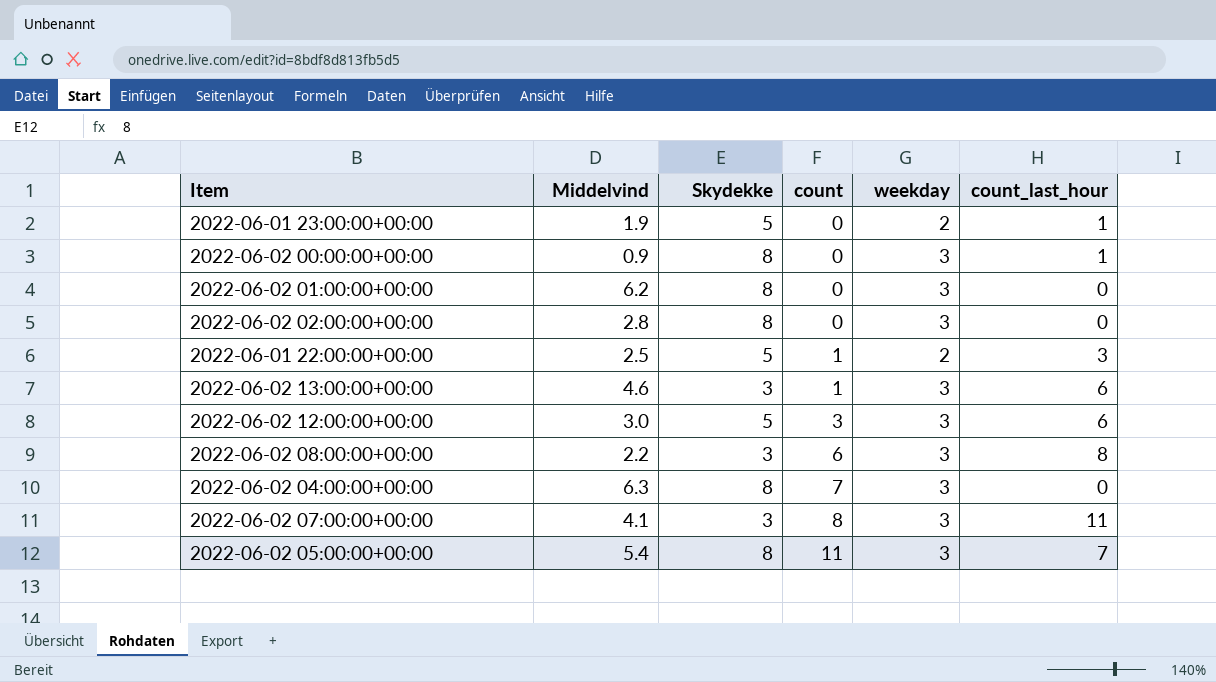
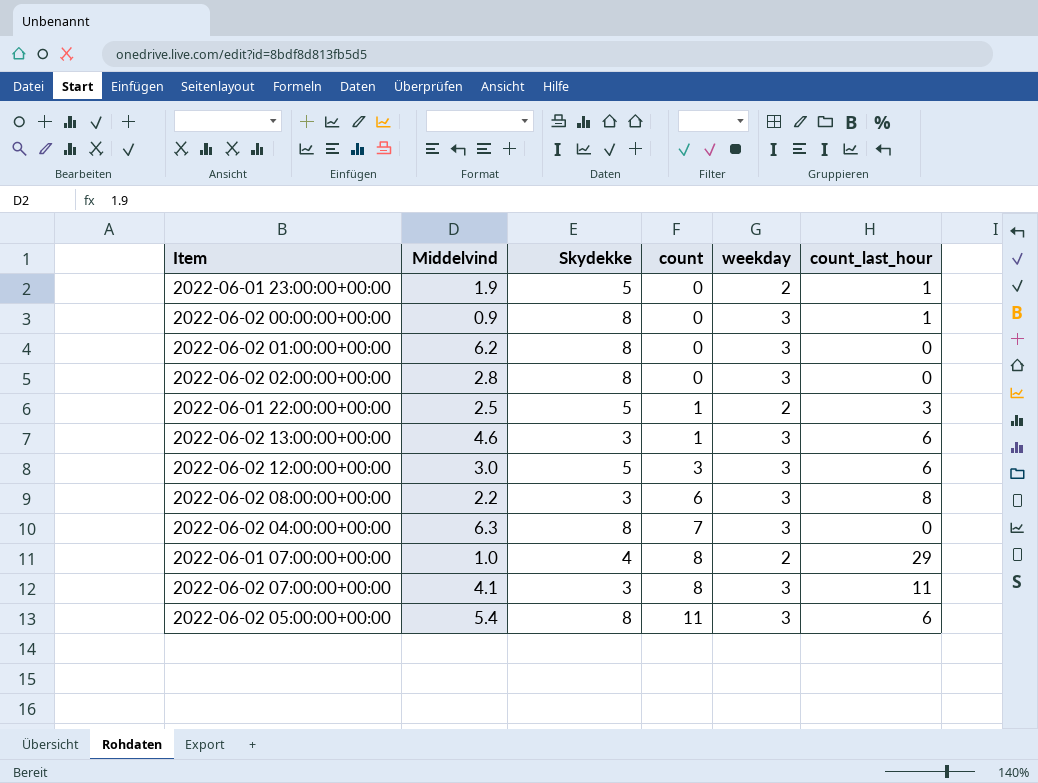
row 2022-06-01 07:00:00+00:00: none -> 1.0 | 4 | 8 | 2 | 29
2022-06-02 05:00:00+00:00 | count_last_hour: 7 -> 6

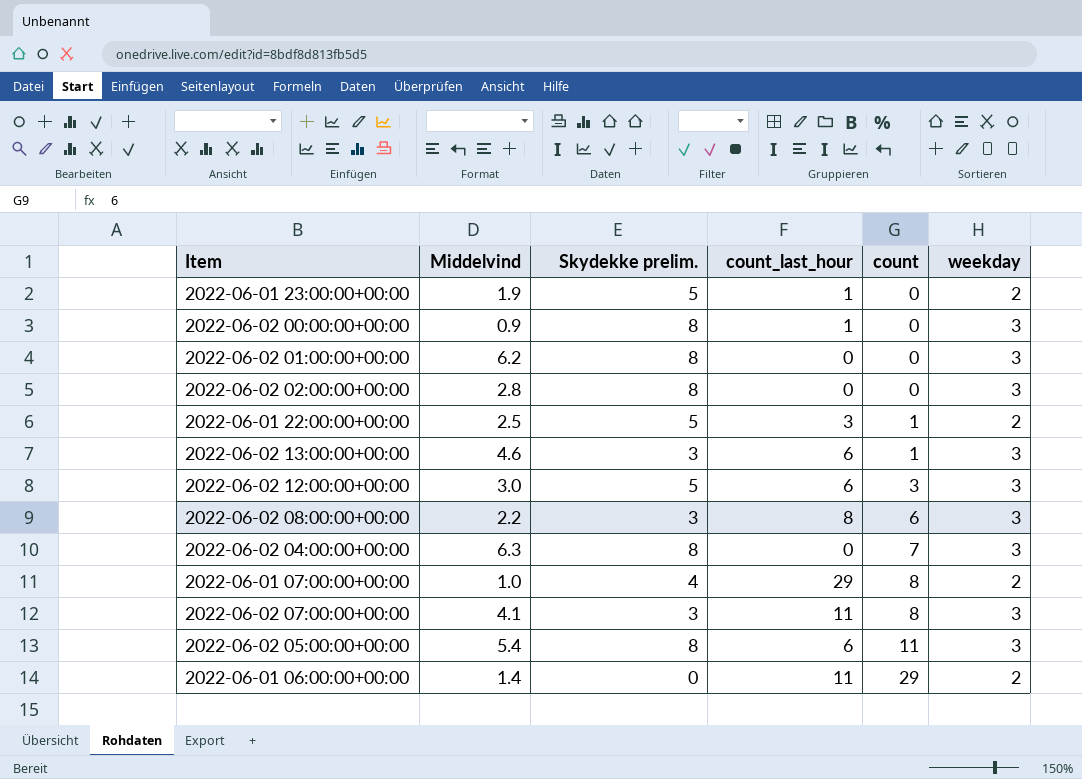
column name: Skydekke -> Skydekke prelim.
column count_last_hour | position: 6 -> 4
row 2022-06-01 06:00:00+00:00: none -> 1.4 | 0 | 11 | 29 | 2

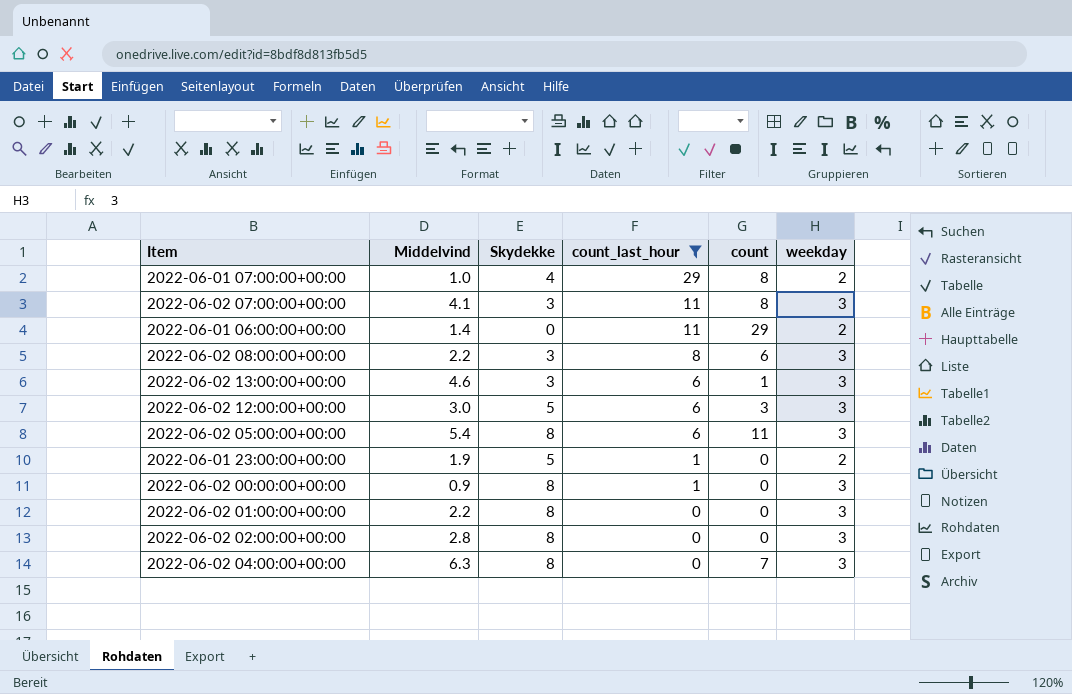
filter: none -> count_last_hour != 3
row order: count ascending -> count_last_hour descending
column name: Skydekke prelim. -> Skydekke
2022-06-02 01:00:00+00:00 | Middelvind: 6.2 -> 2.2

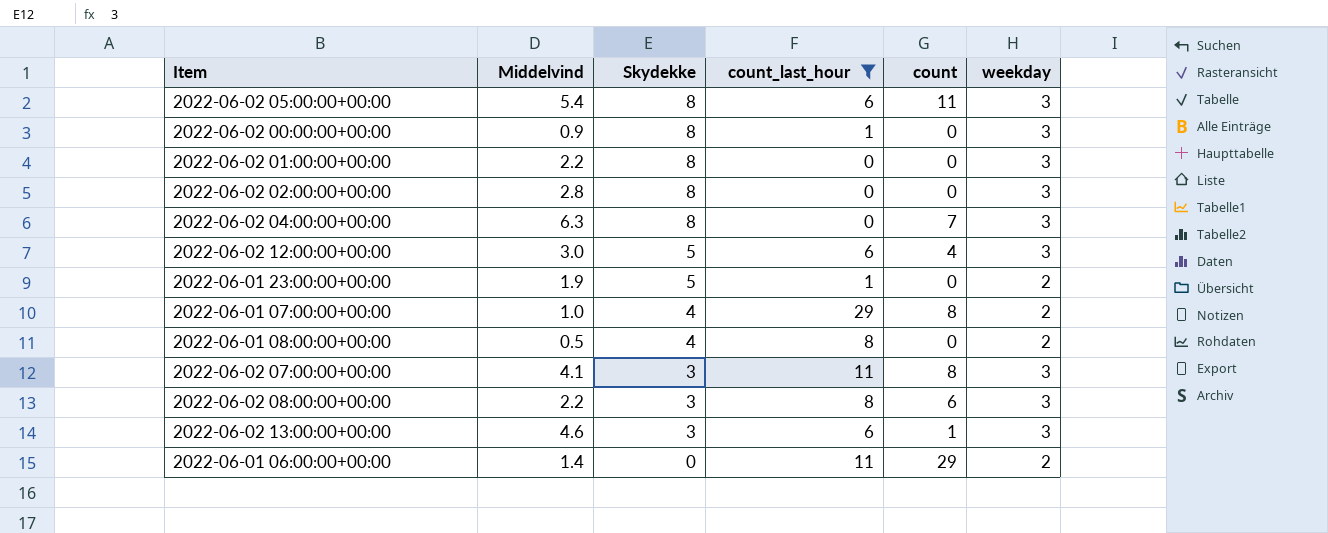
row order: count_last_hour descending -> Skydekke descending
2022-06-02 12:00:00+00:00 | count: 3 -> 4
row 2022-06-01 08:00:00+00:00: none -> 0.5 | 4 | 8 | 0 | 2

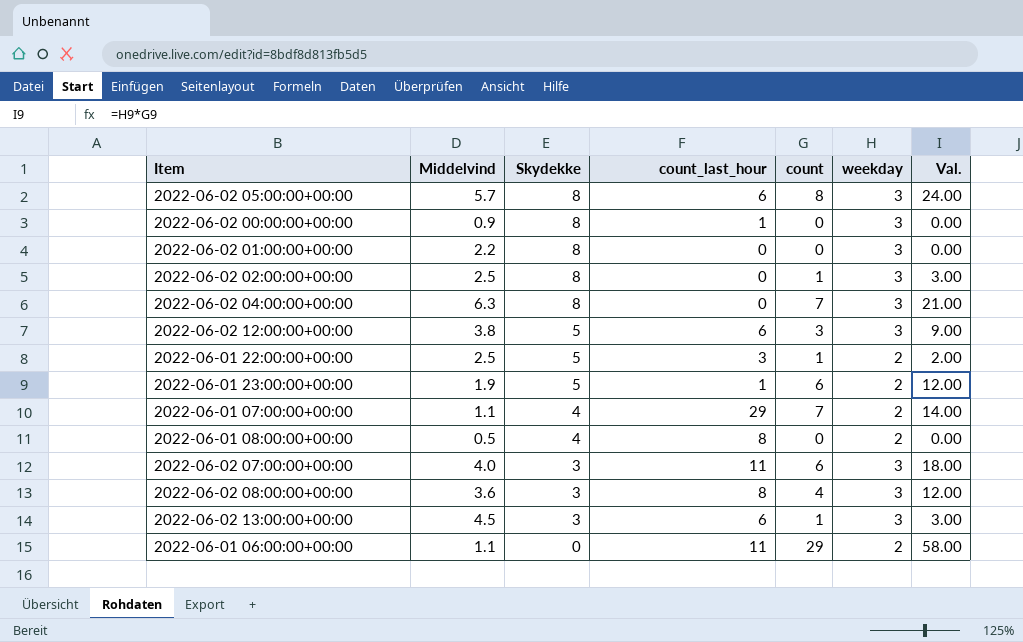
filter: count_last_hour != 3 -> none
column Val. | formula: none -> [count] * [weekday]
2022-06-02 05:00:00+00:00 | Middelvind: 5.4 -> 5.7
2022-06-02 05:00:00+00:00 | count: 11 -> 8
2022-06-02 02:00:00+00:00 | Middelvind: 2.8 -> 2.5
2022-06-02 02:00:00+00:00 | count: 0 -> 1
2022-06-02 12:00:00+00:00 | Middelvind: 3.0 -> 3.8
2022-06-02 12:00:00+00:00 | count: 4 -> 3
2022-06-01 23:00:00+00:00 | count: 0 -> 6
2022-06-01 07:00:00+00:00 | Middelvind: 1.0 -> 1.1
2022-06-01 07:00:00+00:00 | count: 8 -> 7
2022-06-02 07:00:00+00:00 | Middelvind: 4.1 -> 4.0
2022-06-02 07:00:00+00:00 | count: 8 -> 6
2022-06-02 08:00:00+00:00 | Middelvind: 2.2 -> 3.6
2022-06-02 08:00:00+00:00 | count: 6 -> 4
2022-06-02 13:00:00+00:00 | Middelvind: 4.6 -> 4.5
2022-06-01 06:00:00+00:00 | Middelvind: 1.4 -> 1.1

